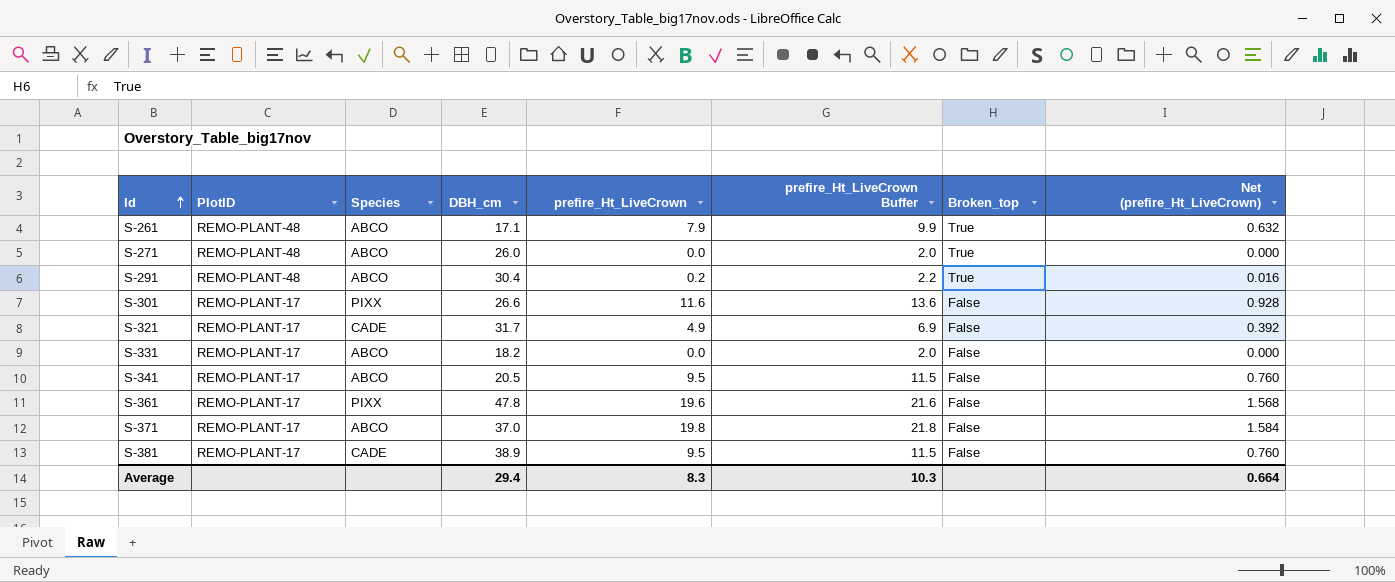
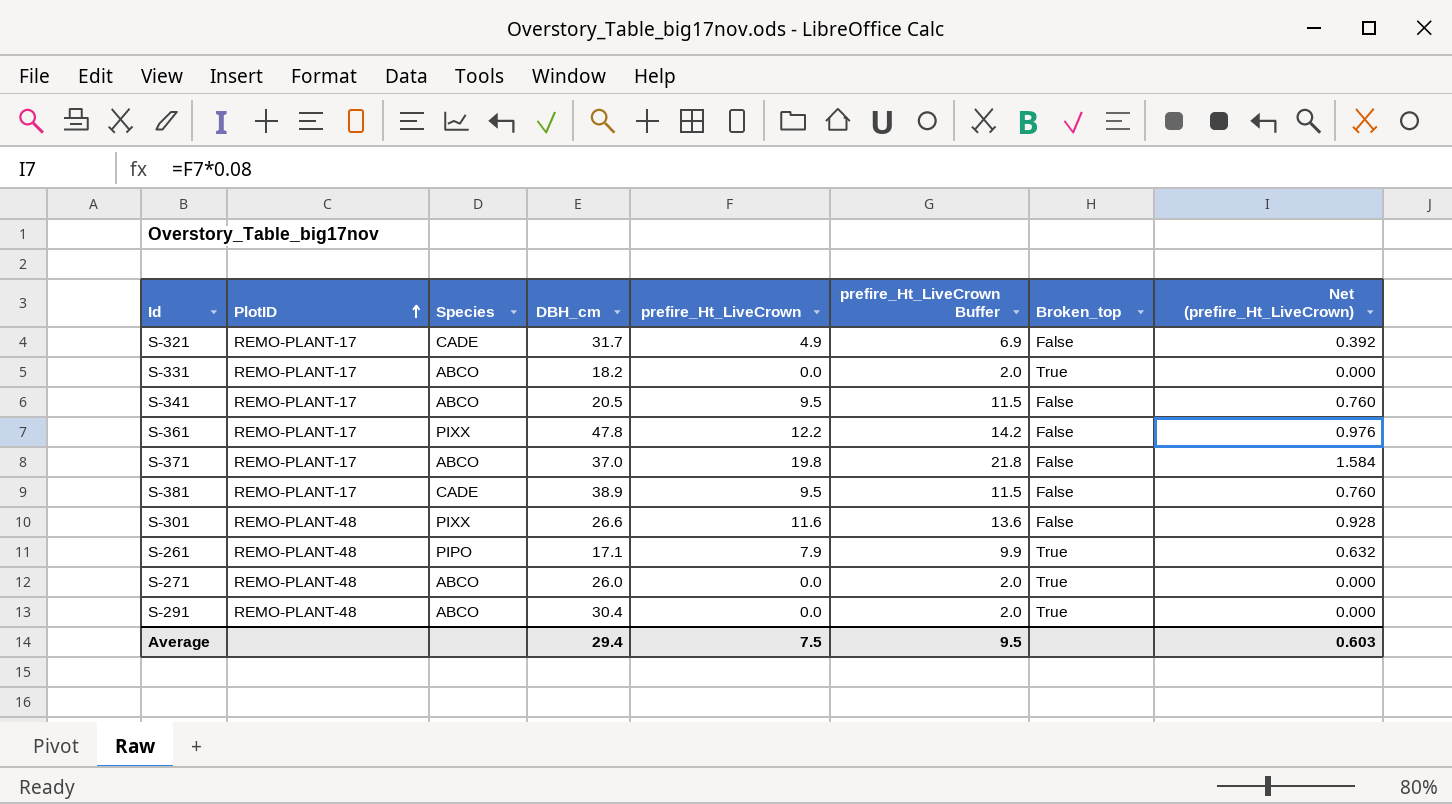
row order: Id ascending -> PlotID ascending
S-331 | Broken_top: False -> True
S-361 | prefire_Ht_LiveCrown: 19.6 -> 12.2
S-361 | prefire_Ht_LiveCrown Buffer: 21.6 -> 14.2
S-361 | Net (prefire_Ht_LiveCrown): 1.568 -> 0.976
S-301 | PlotID: REMO-PLANT-17 -> REMO-PLANT-48
S-261 | Species: ABCO -> PIPO
S-291 | prefire_Ht_LiveCrown: 0.2 -> 0.0
S-291 | prefire_Ht_LiveCrown Buffer: 2.2 -> 2.0
S-291 | Net (prefire_Ht_LiveCrown): 0.016 -> 0.000
Average | prefire_Ht_LiveCrown: 8.3 -> 7.5
Average | prefire_Ht_LiveCrown Buffer: 10.3 -> 9.5
Average | Net (prefire_Ht_LiveCrown): 0.664 -> 0.603

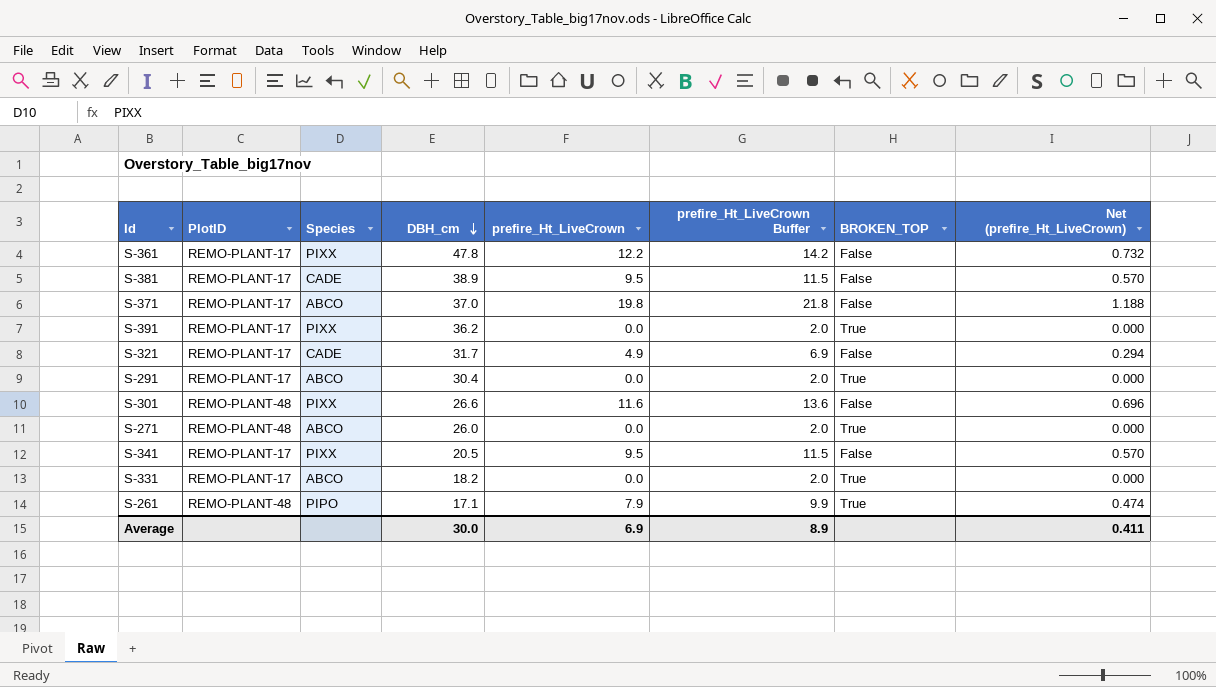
row order: PlotID ascending -> DBH_cm descending
column name: Broken_top -> BROKEN_TOP
column Net (prefire_Ht_LiveCrown) | formula: [prefire_Ht_LiveCrown] * 0.08 -> [prefire_Ht_LiveCrown] * 0.06
row S-391: none -> REMO-PLANT-17 | PIXX | 36.2 | 0.0 | 2.0 | True | 0.000
S-291 | PlotID: REMO-PLANT-48 -> REMO-PLANT-17
S-341 | Species: ABCO -> PIXX
Average | DBH_cm: 29.4 -> 30.0
Average | prefire_Ht_LiveCrown: 7.5 -> 6.9
Average | prefire_Ht_LiveCrown Buffer: 9.5 -> 8.9
Average | Net (prefire_Ht_LiveCrown): 0.603 -> 0.411

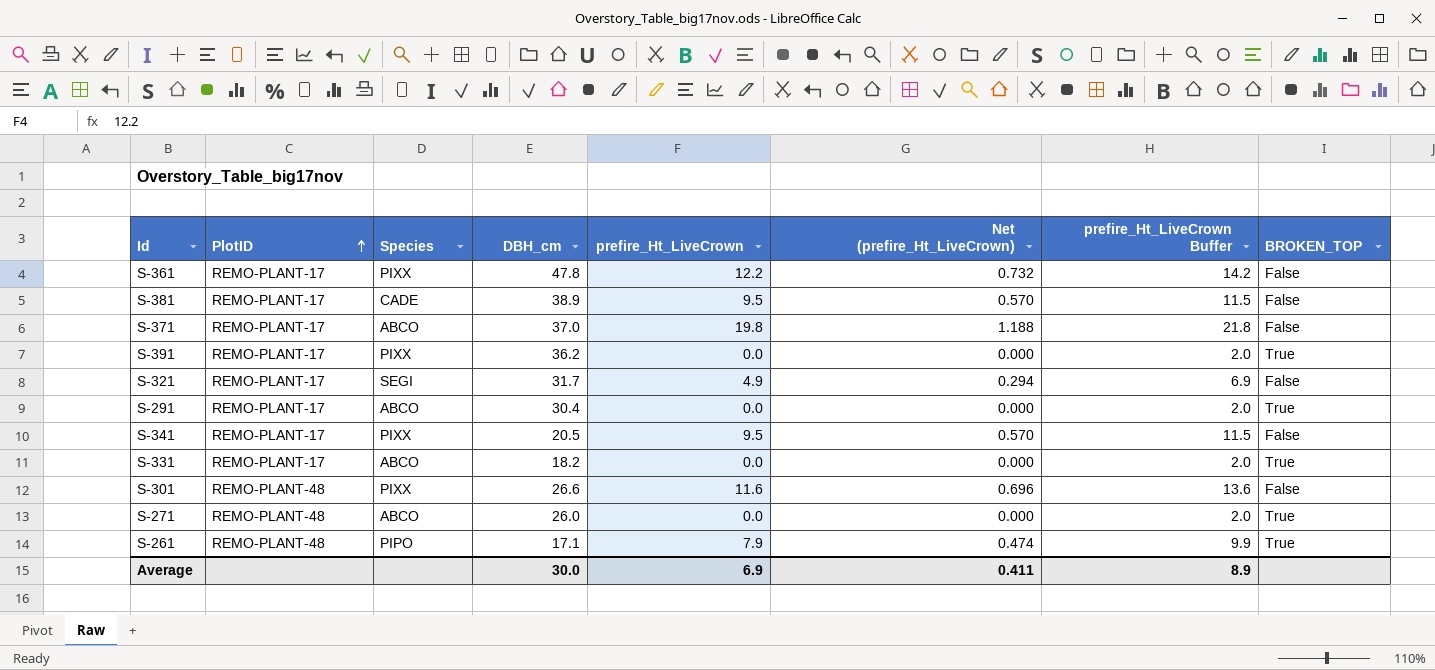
row order: DBH_cm descending -> PlotID ascending
column Net (prefire_Ht_LiveCrown) | position: 8 -> 6
S-321 | Species: CADE -> SEGI

